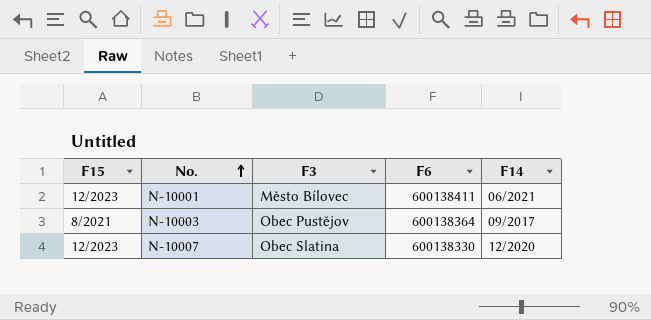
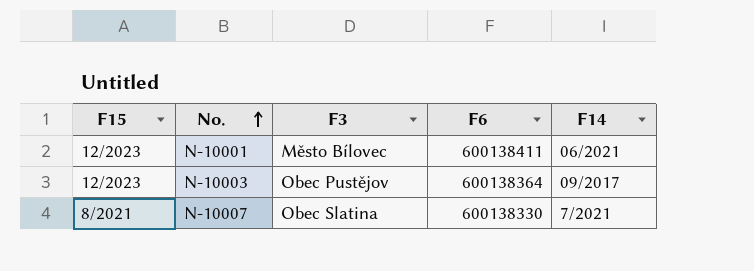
N-10003 | F15: 8/2021 -> 12/2023
N-10007 | F15: 12/2023 -> 8/2021
N-10007 | F14: 12/2020 -> 7/2021

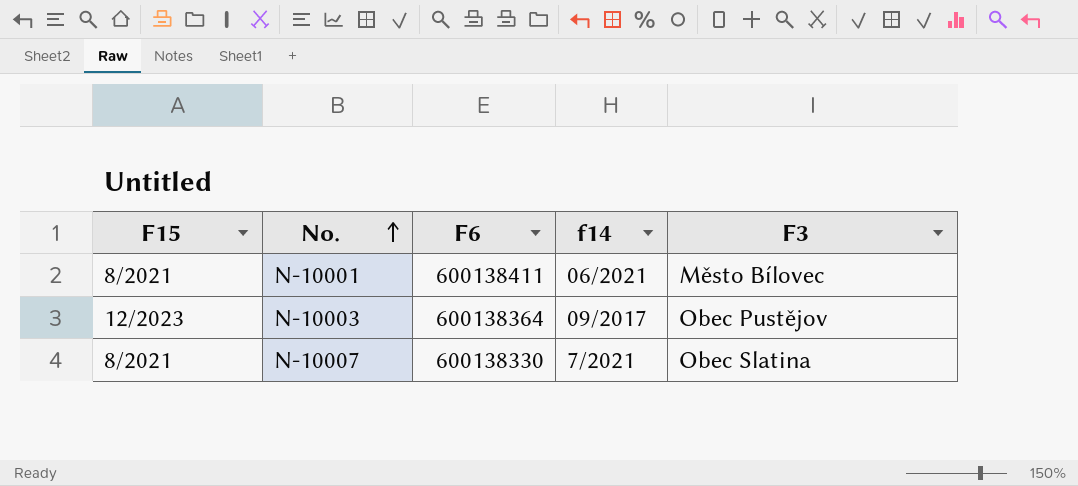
column name: F14 -> f14
column F3 | position: 3 -> 5
N-10001 | F15: 12/2023 -> 8/2021

